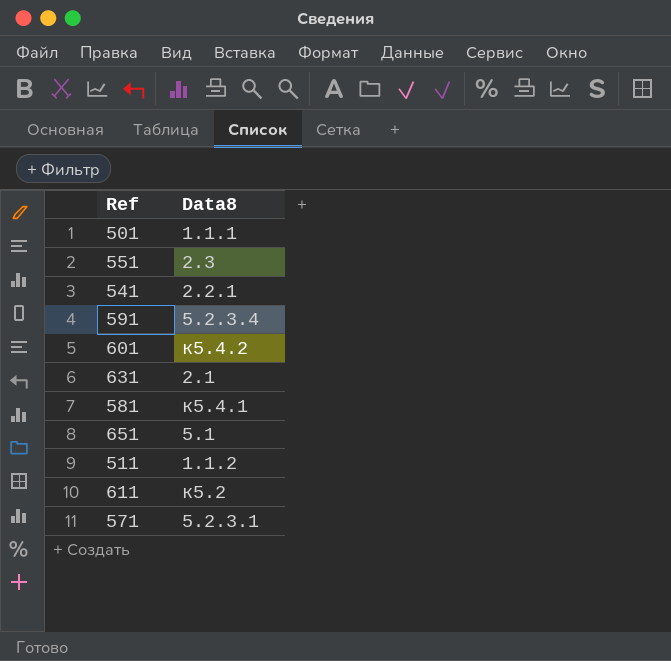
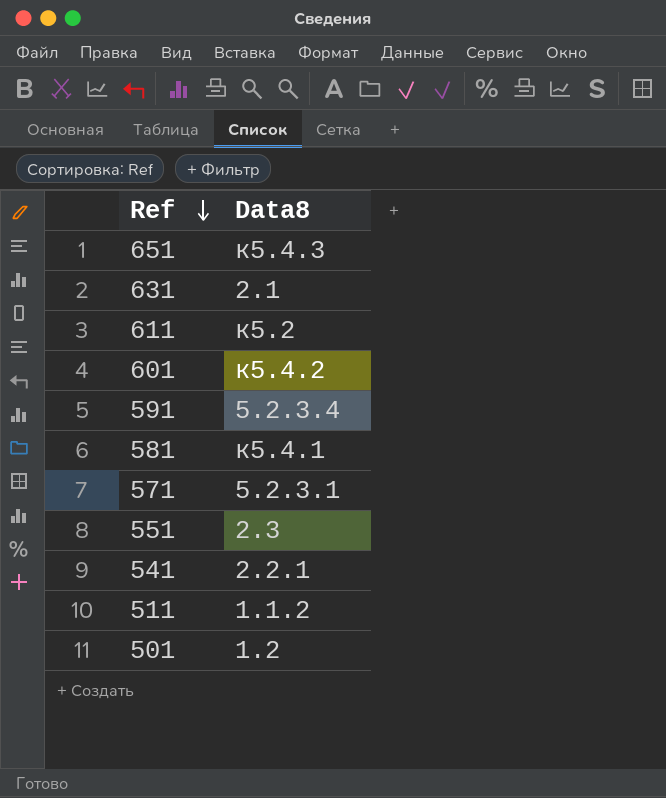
row order: none -> Ref descending
651 | Data8: 5.1 -> к5.4.3
501 | Data8: 1.1.1 -> 1.2

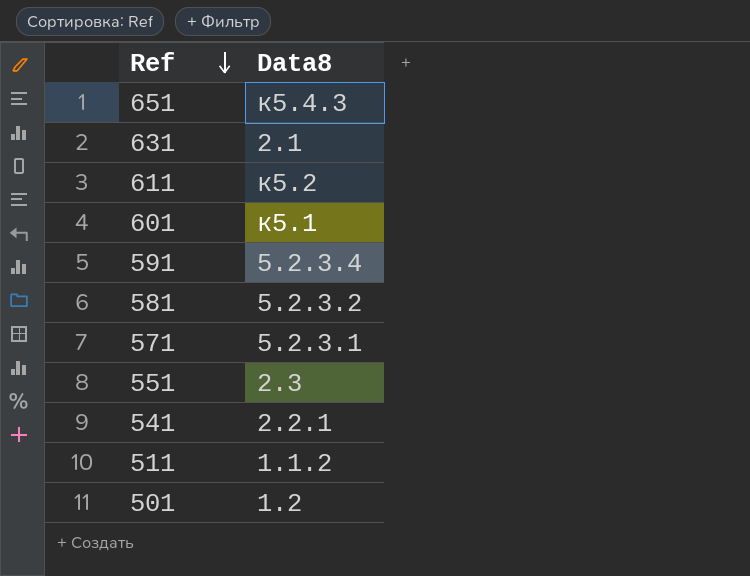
601 | Data8: к5.4.2 -> к5.1
581 | Data8: к5.4.1 -> 5.2.3.2

